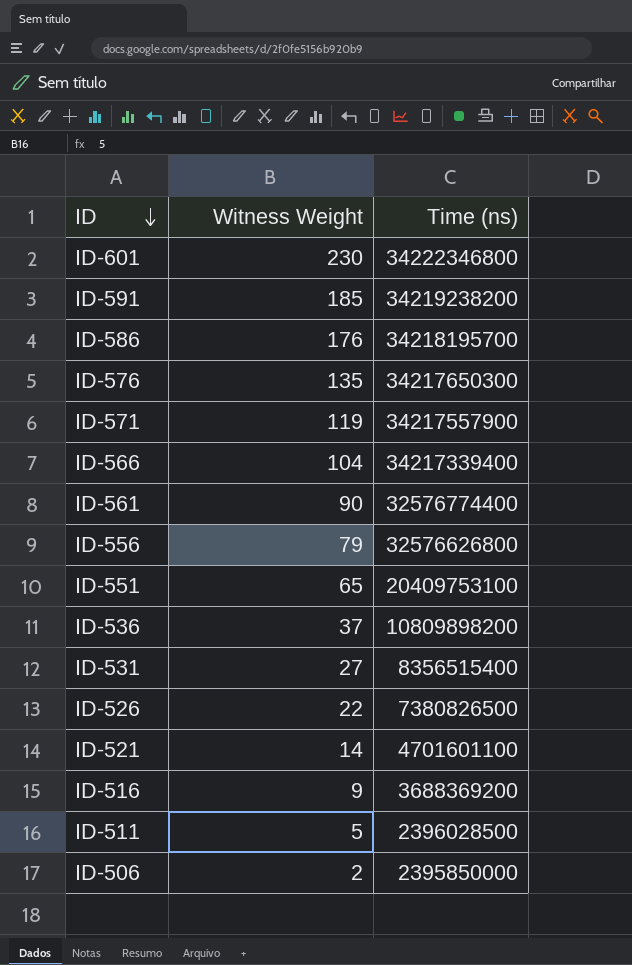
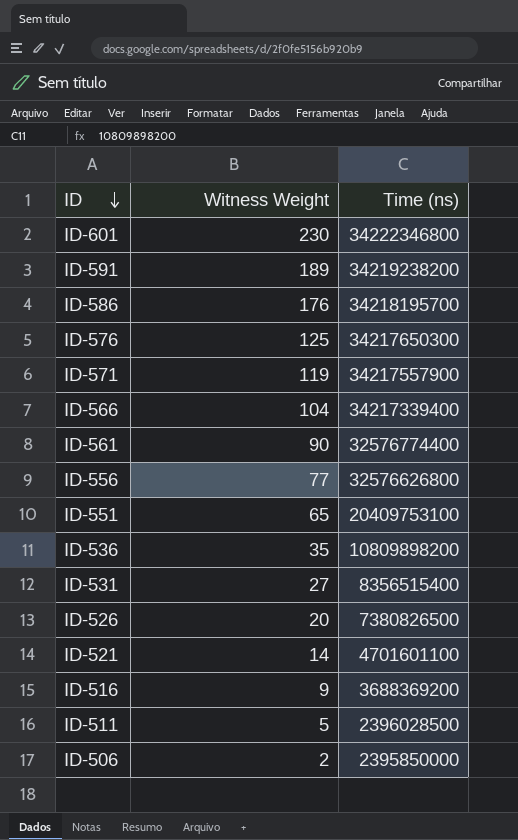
ID-591 | Witness Weight: 185 -> 189
ID-576 | Witness Weight: 135 -> 125
ID-556 | Witness Weight: 79 -> 77
ID-536 | Witness Weight: 37 -> 35
ID-526 | Witness Weight: 22 -> 20

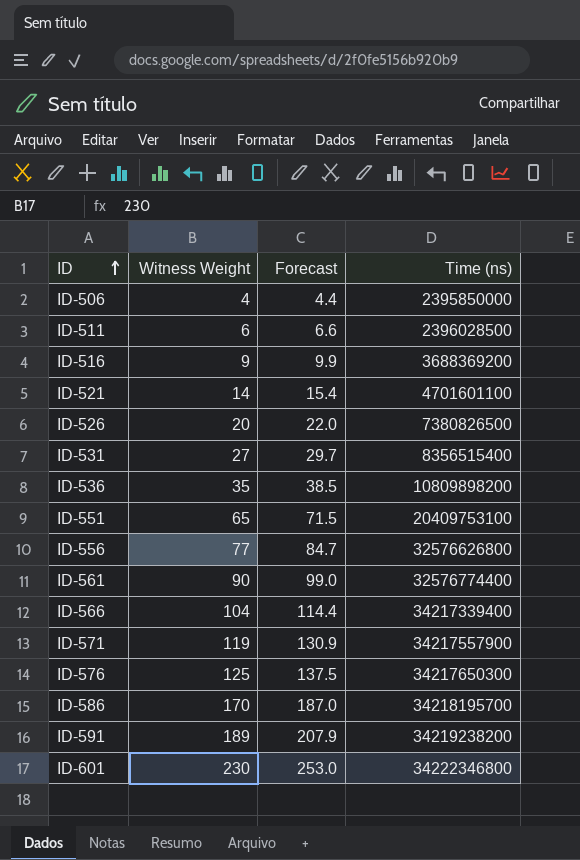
row order: ID descending -> ID ascending
column Forecast | formula: none -> [Witness Weight] * 1.1
ID-506 | Witness Weight: 2 -> 4
ID-511 | Witness Weight: 5 -> 6
ID-586 | Witness Weight: 176 -> 170

